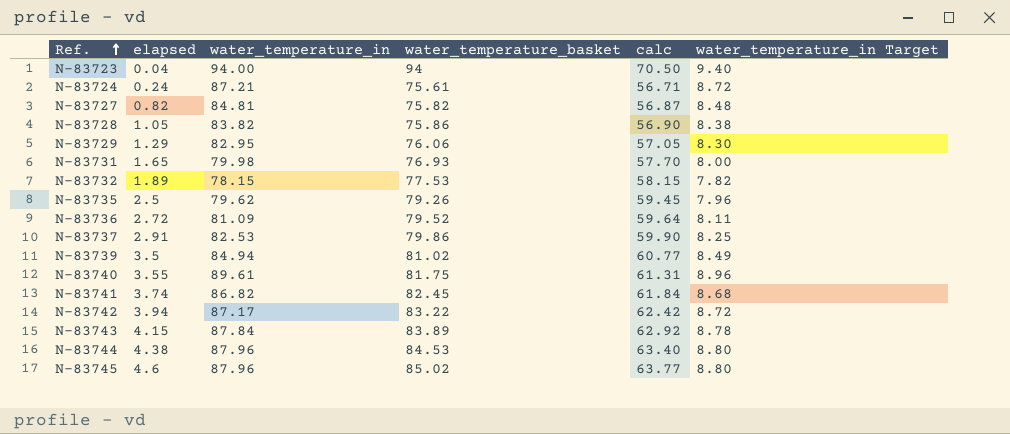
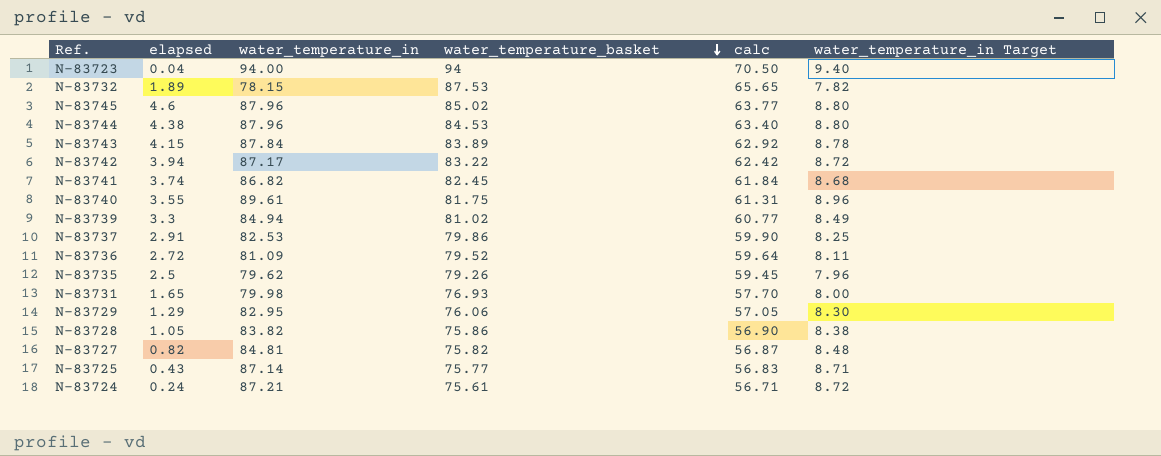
row order: Ref. ascending -> water_temperature_basket descending
N-83732 | water_temperature_basket: 77.53 -> 87.53
N-83732 | calc: 58.15 -> 65.65
N-83739 | elapsed: 3.5 -> 3.3
row N-83725: none -> 0.43 | 87.14 | 75.77 | 56.83 | 8.71

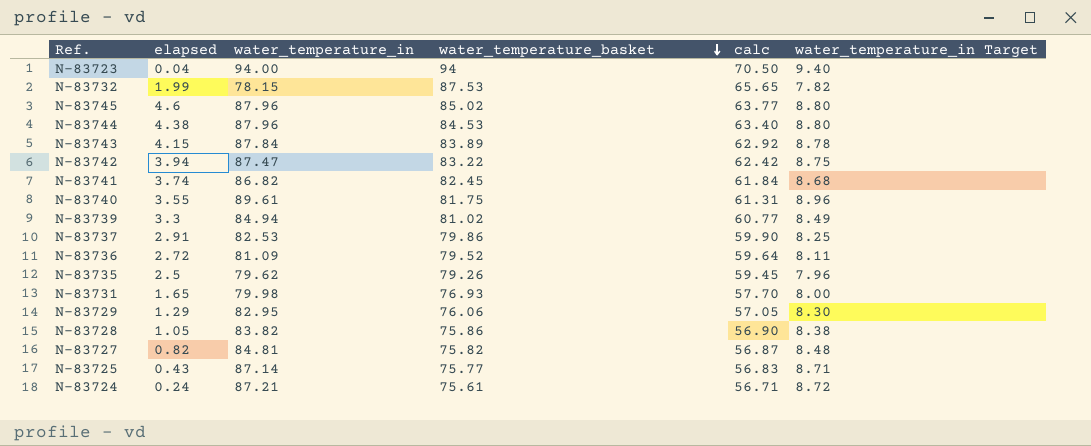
N-83732 | elapsed: 1.89 -> 1.99
N-83742 | water_temperature_in: 87.17 -> 87.47
N-83742 | water_temperature_in Target: 8.72 -> 8.75

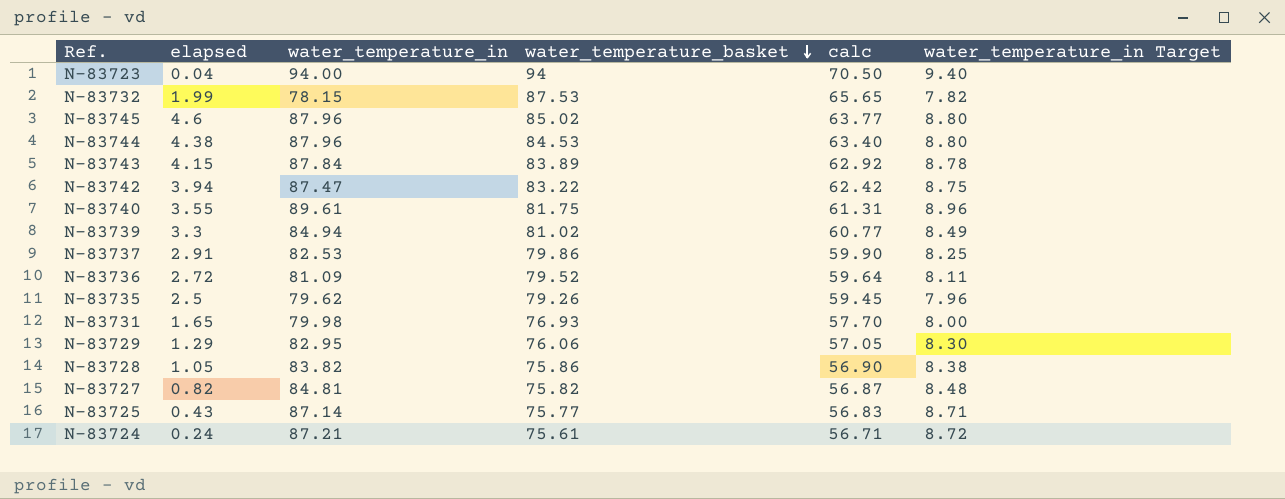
row N-83741: 3.74 | 86.82 | 82.45 | 61.84 | 8.68 -> none

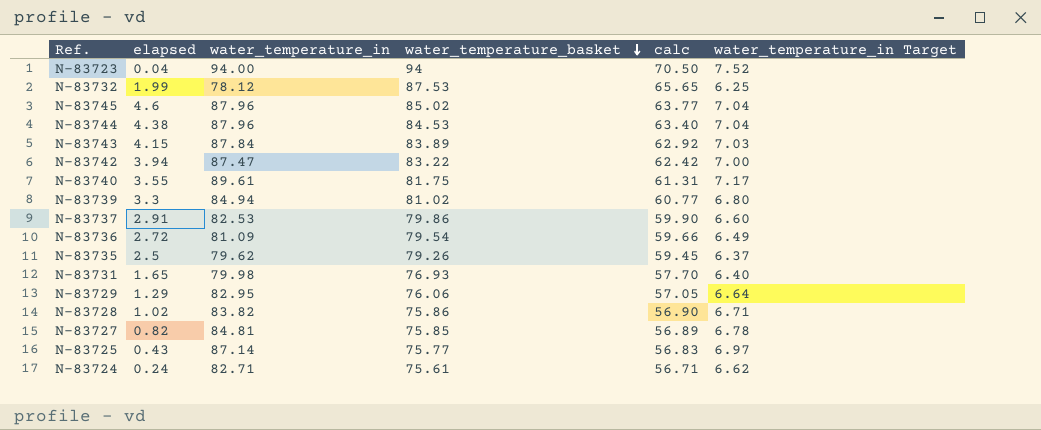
column water_temperature_in Target | formula: [water_temperature_in] * 0.1 -> [water_temperature_in] * 0.08
N-83732 | water_temperature_in: 78.15 -> 78.12
N-83736 | water_temperature_basket: 79.52 -> 79.54
N-83736 | calc: 59.64 -> 59.66
N-83728 | elapsed: 1.05 -> 1.02
N-83727 | water_temperature_basket: 75.82 -> 75.85
N-83727 | calc: 56.87 -> 56.89
N-83724 | water_temperature_in: 87.21 -> 82.71

